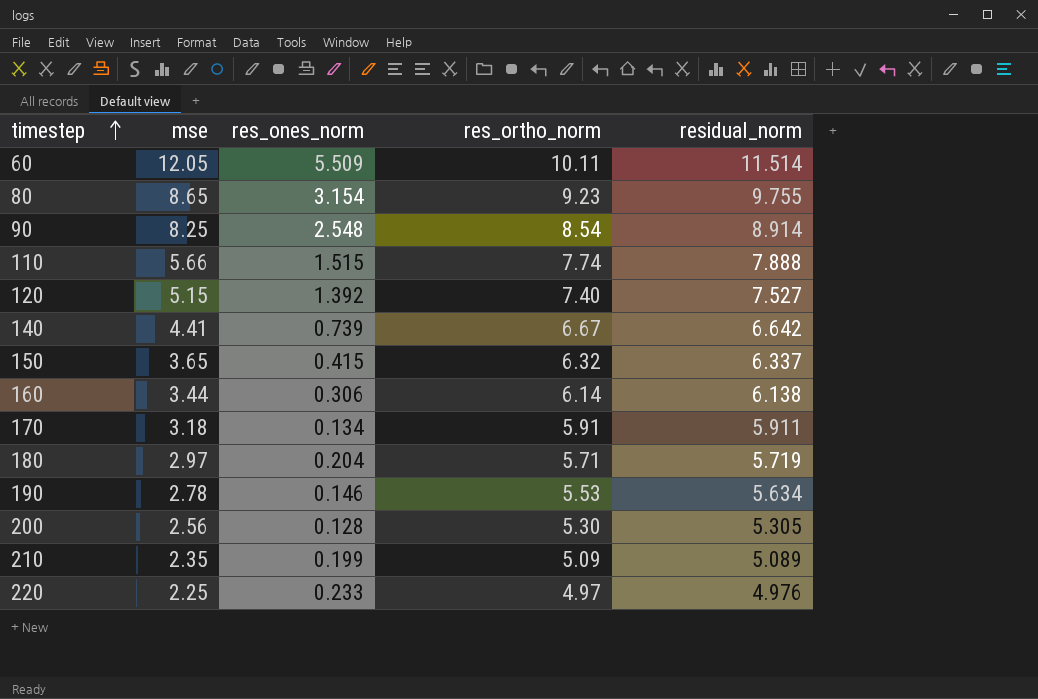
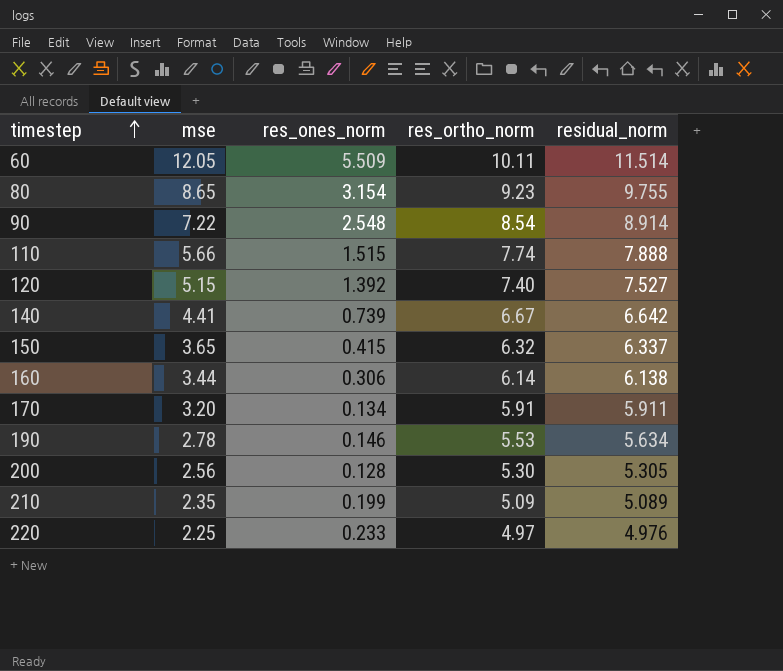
row 180: 2.97 | 0.204 | 5.71 | 5.719 -> none
90 | mse: 8.25 -> 7.22
170 | mse: 3.18 -> 3.20

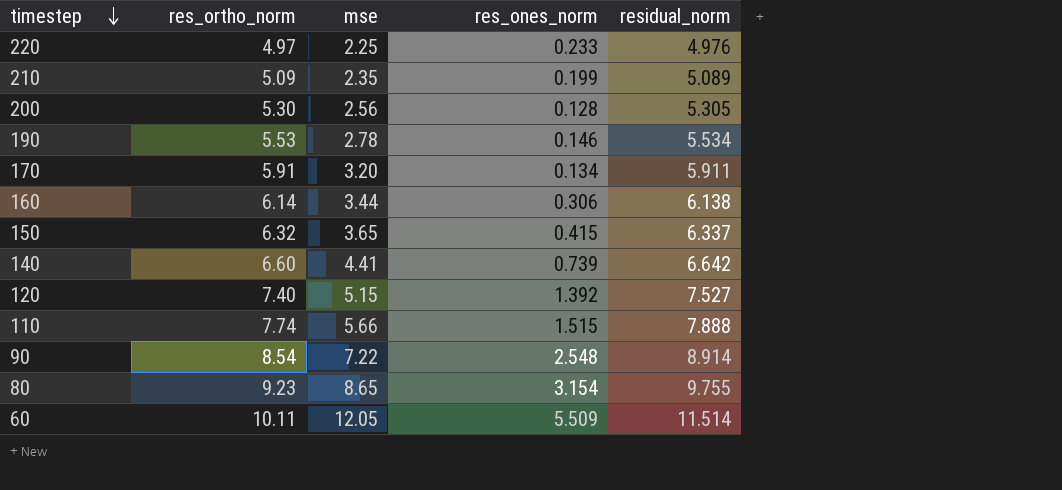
row order: timestep ascending -> timestep descending
column res_ortho_norm | position: 4 -> 2
190 | residual_norm: 5.634 -> 5.534
140 | res_ortho_norm: 6.67 -> 6.60

